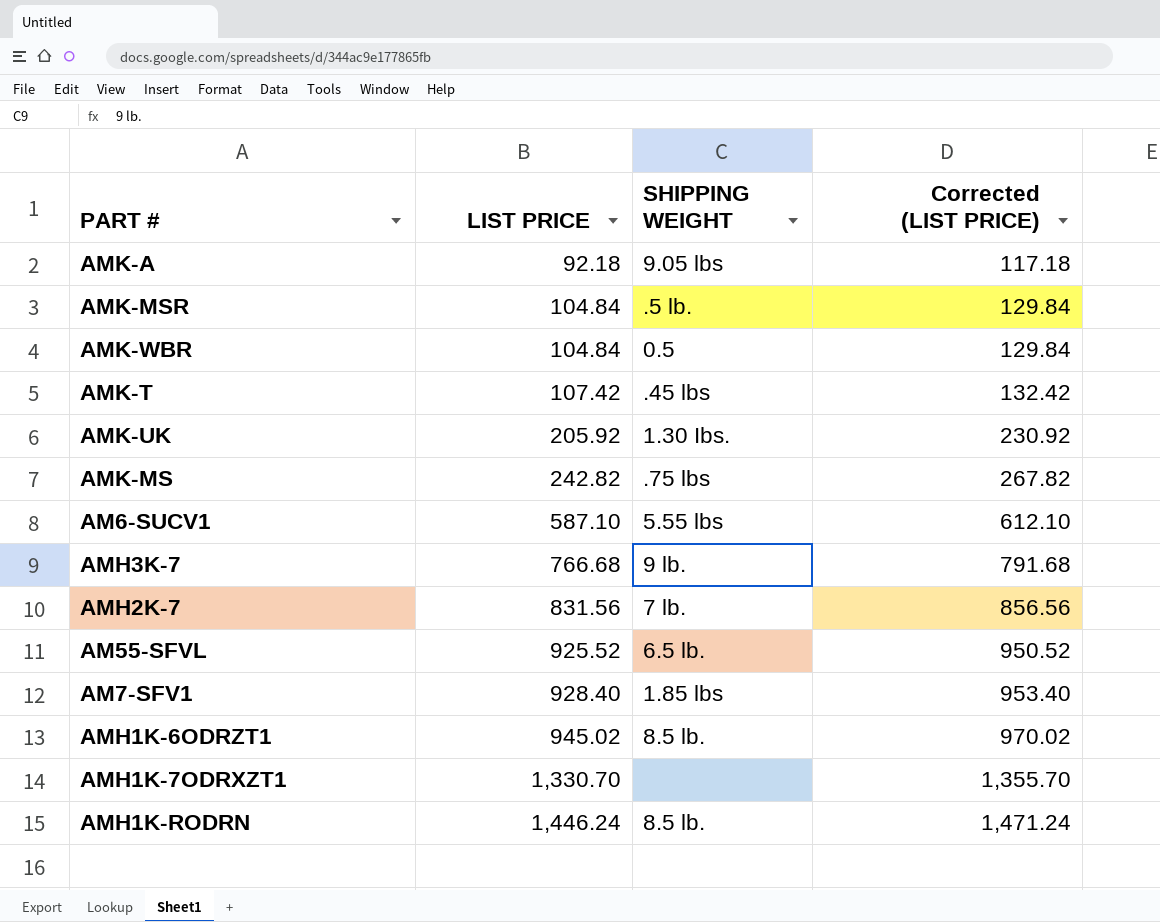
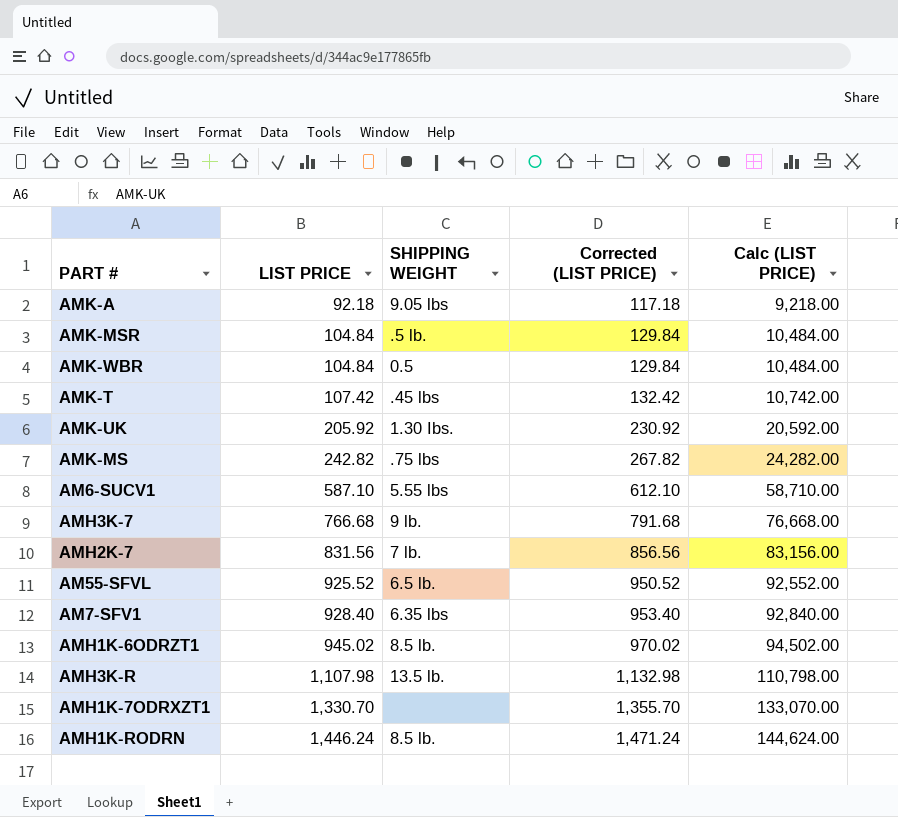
column Calc (LIST PRICE) | formula: none -> [LIST PRICE] * 100
AM7-SFV1 | SHIPPING WEIGHT: 1.85 lbs -> 6.35 lbs
row AMH3K-R: none -> 1,107.98 | 13.5 lb. | 1,132.98 | 110,798.00

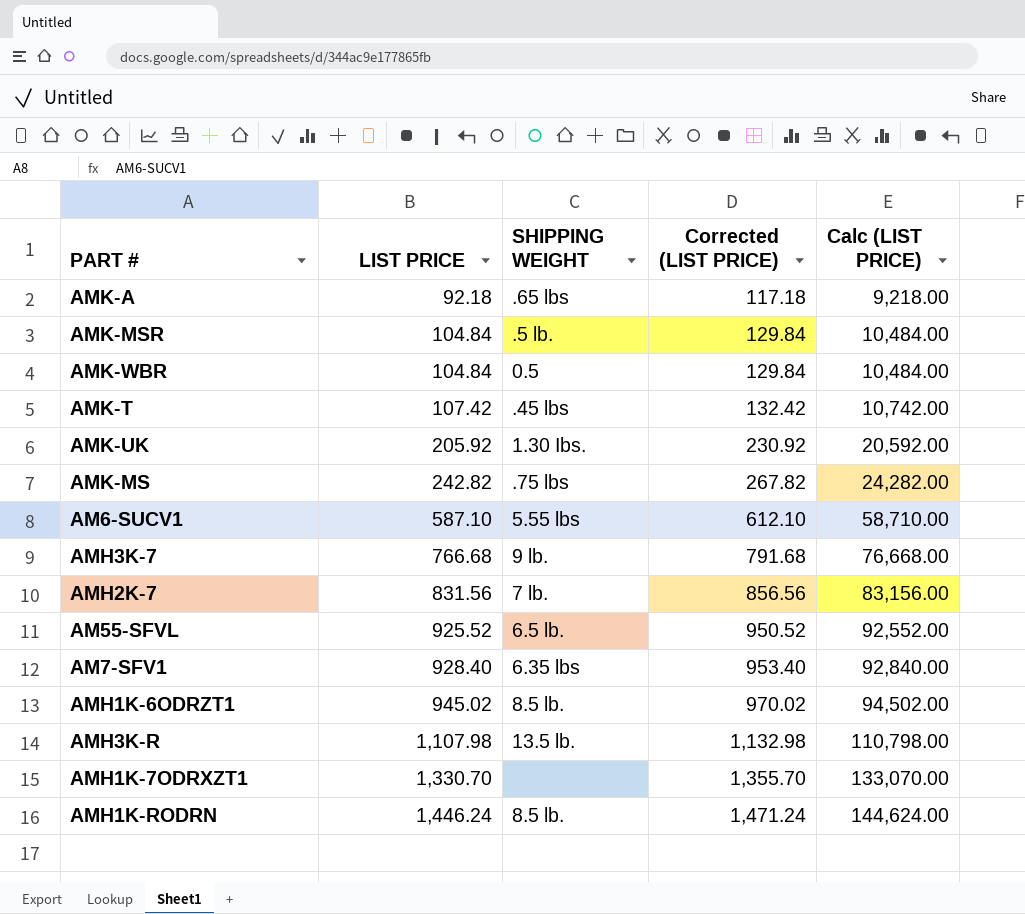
AMK-A | SHIPPING WEIGHT: 9.05 lbs -> .65 lbs

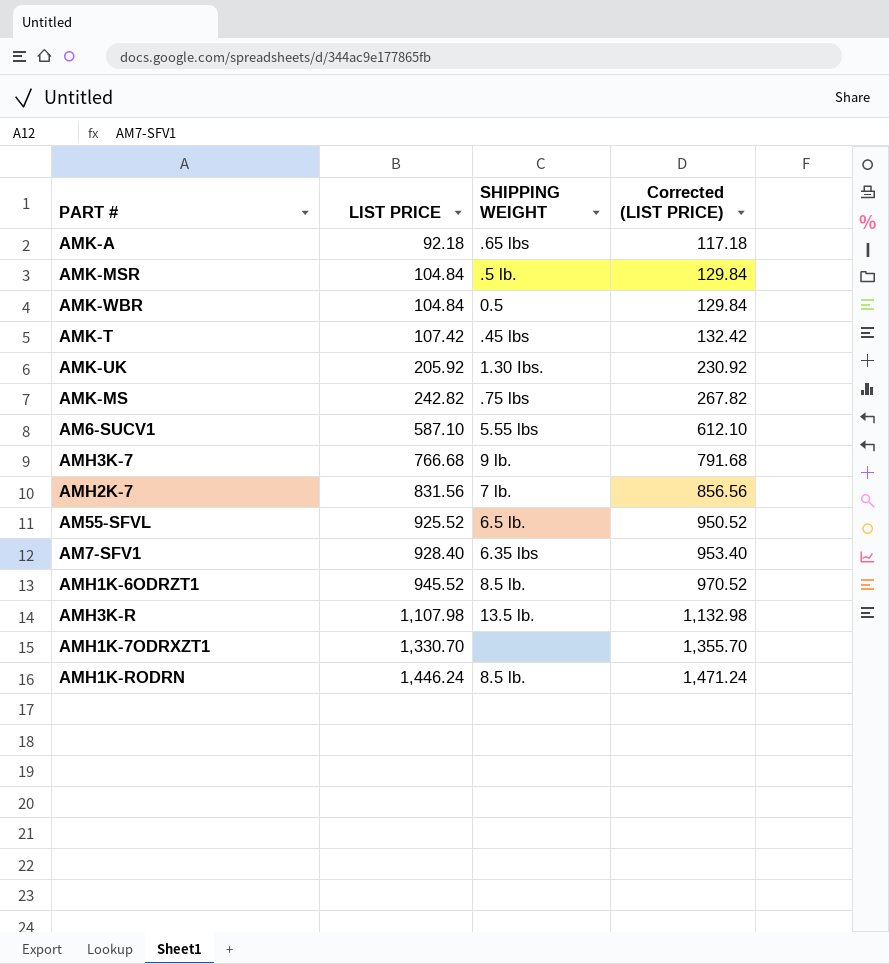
column Calc (LIST PRICE) | formula: [LIST PRICE] * 100 -> none
AMH1K-6ODRZT1 | LIST PRICE: 945.02 -> 945.52
AMH1K-6ODRZT1 | Corrected (LIST PRICE): 970.02 -> 970.52

